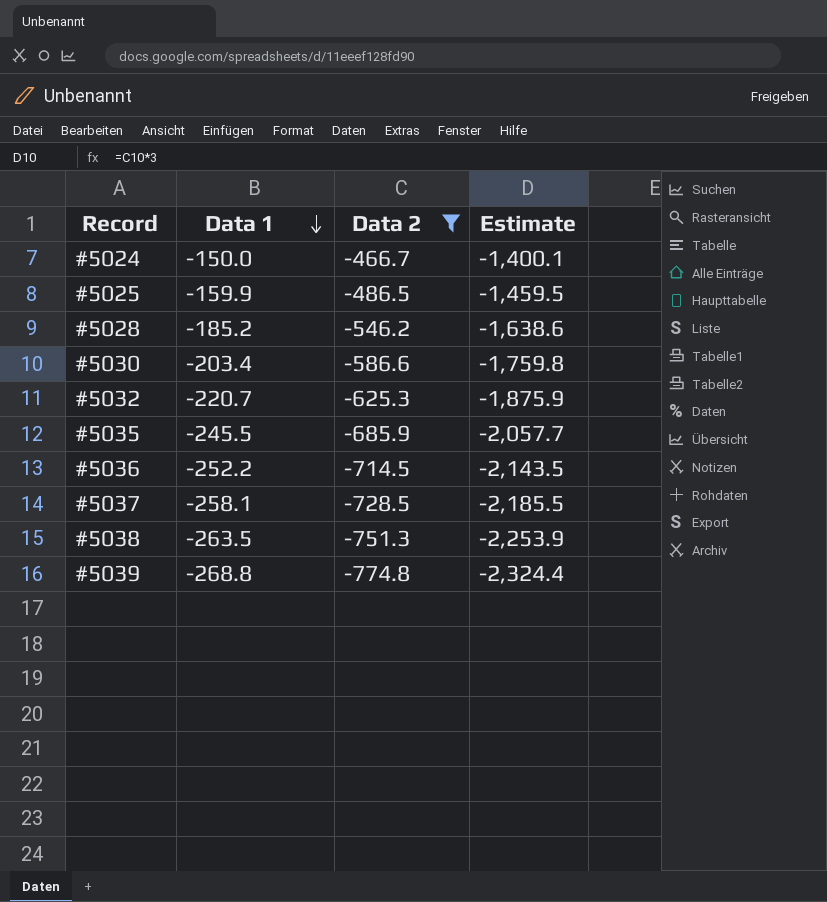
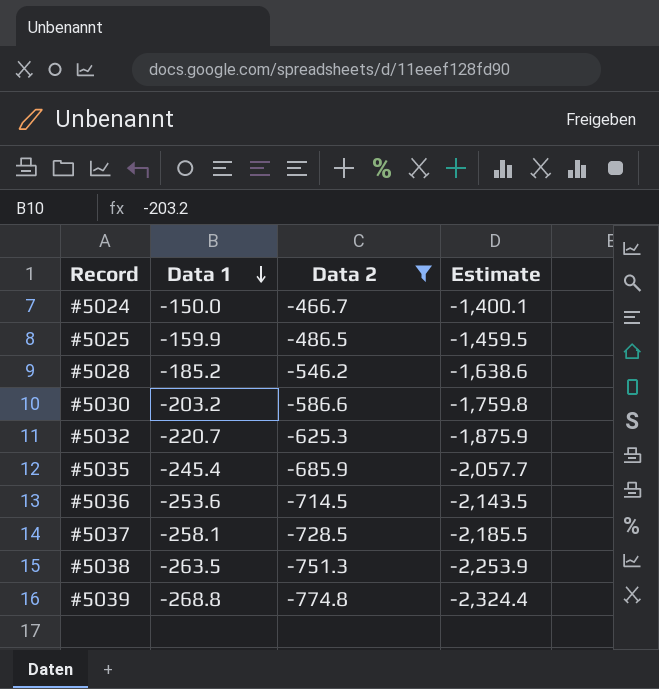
#5030 | Data 1: -203.4 -> -203.2
#5035 | Data 1: -245.5 -> -245.4
#5036 | Data 1: -252.2 -> -253.6

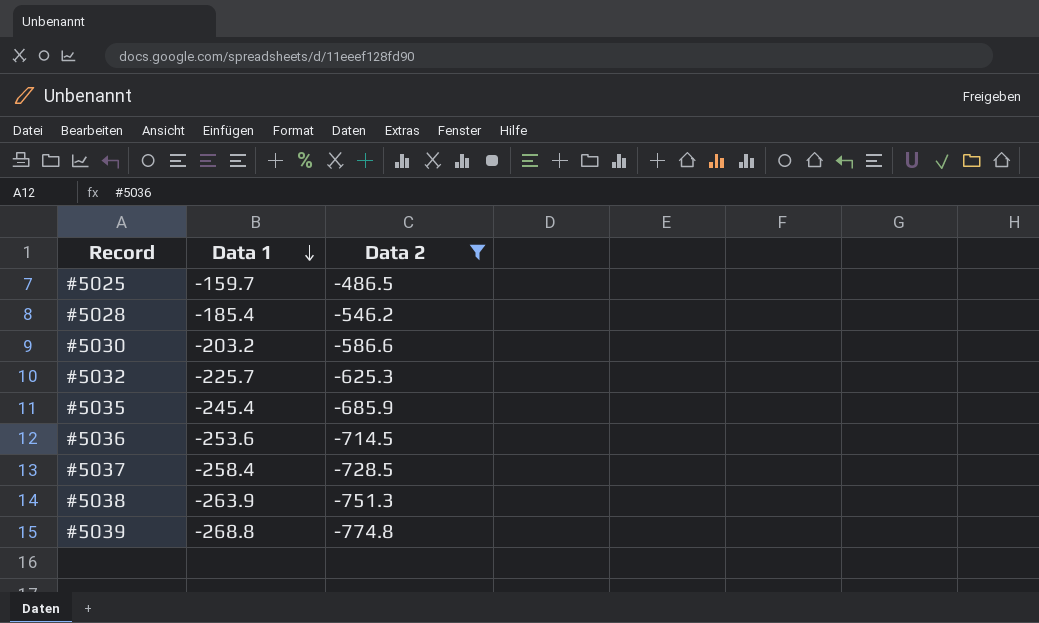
column Estimate | formula: [Data 2] * 3 -> none
row #5024: -150.0 | -466.7 | -1,400.1 -> none
#5025 | Data 1: -159.9 -> -159.7
#5028 | Data 1: -185.2 -> -185.4
#5032 | Data 1: -220.7 -> -225.7
#5037 | Data 1: -258.1 -> -258.4
#5038 | Data 1: -263.5 -> -263.9

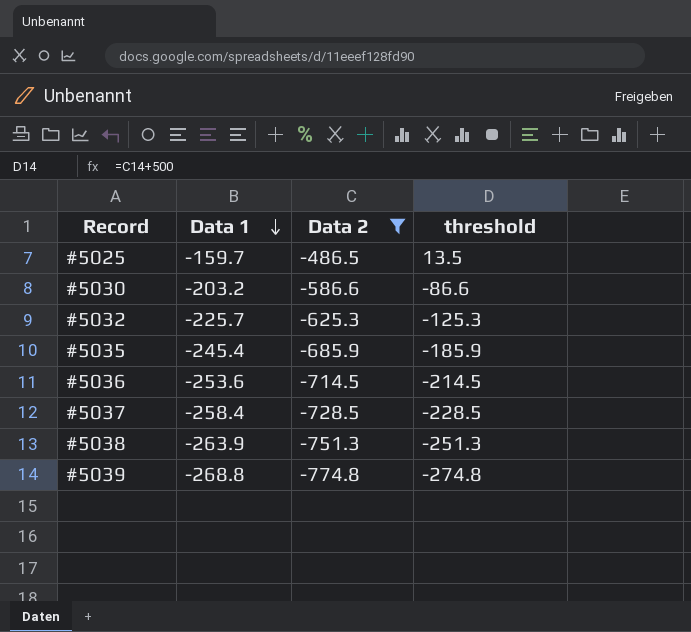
column threshold | formula: none -> [Data 2] + 500
row #5028: -185.4 | -546.2 -> none

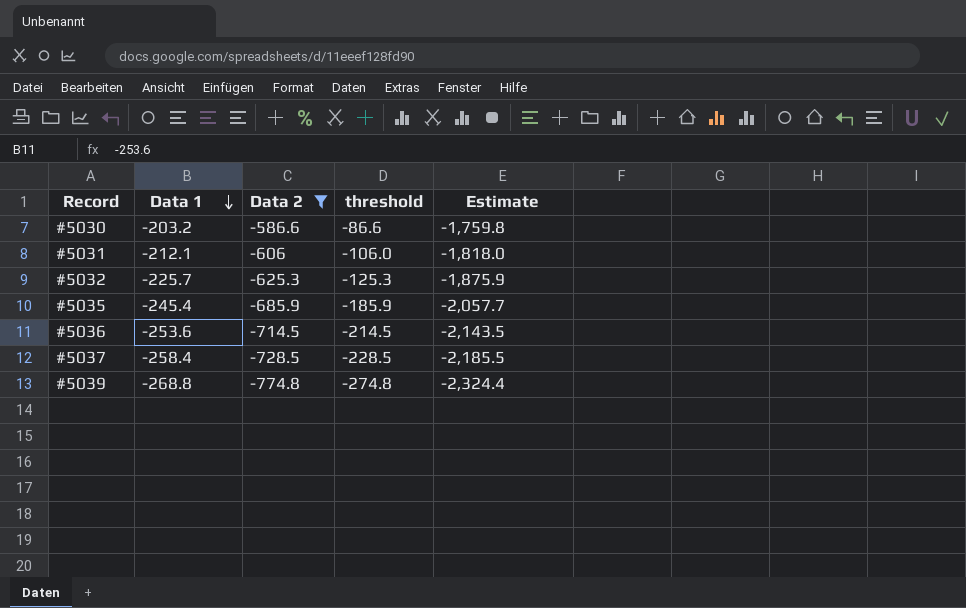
column Estimate | formula: none -> [Data 2] * 3
row #5025: -159.7 | -486.5 | 13.5 -> none
row #5038: -263.9 | -751.3 | -251.3 -> none
row #5031: none -> -212.1 | -606 | -106.0 | -1,818.0

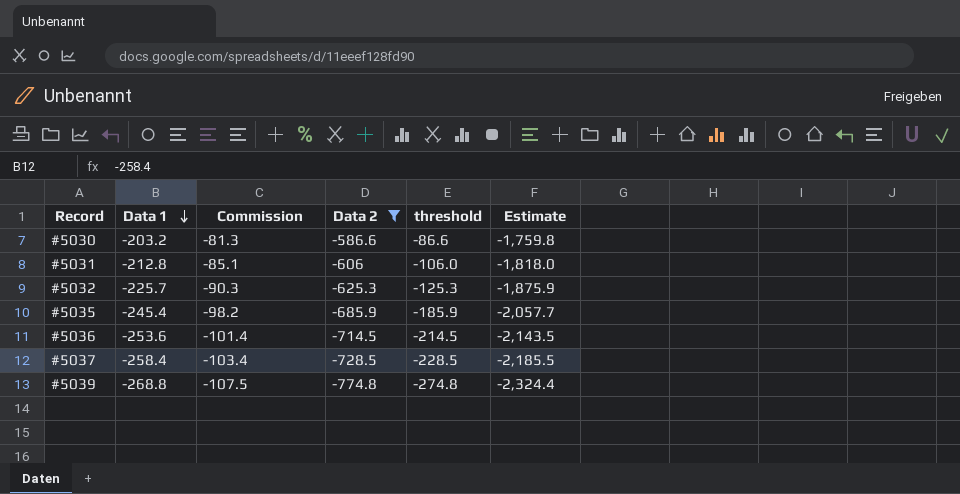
column Commission | formula: none -> [Data 1] * 0.4
#5031 | Data 1: -212.1 -> -212.8

